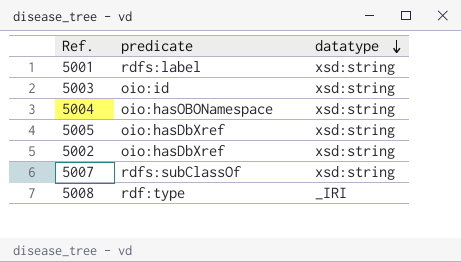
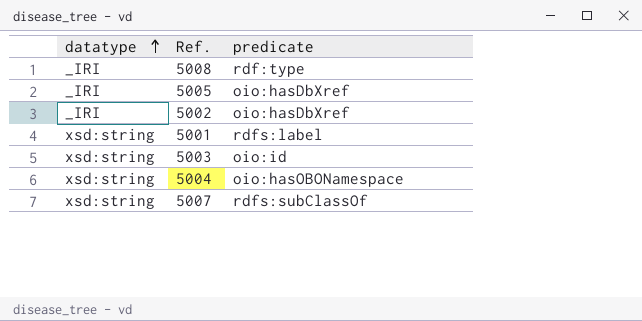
row order: datatype descending -> datatype ascending
column datatype | position: 3 -> 1
5005 | datatype: xsd:string -> _IRI
5002 | datatype: xsd:string -> _IRI

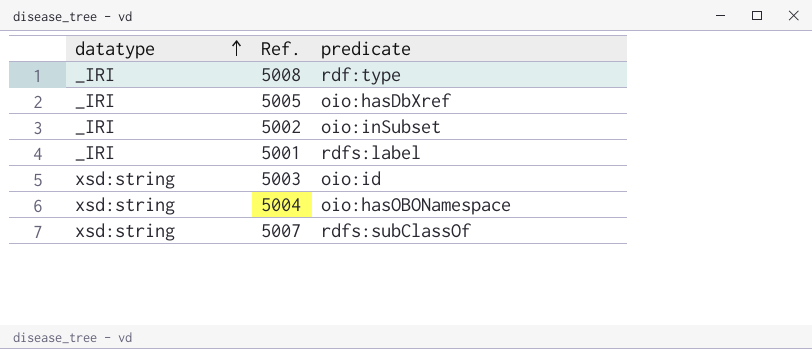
5002 | predicate: oio:hasDbXref -> oio:inSubset
5001 | datatype: xsd:string -> _IRI

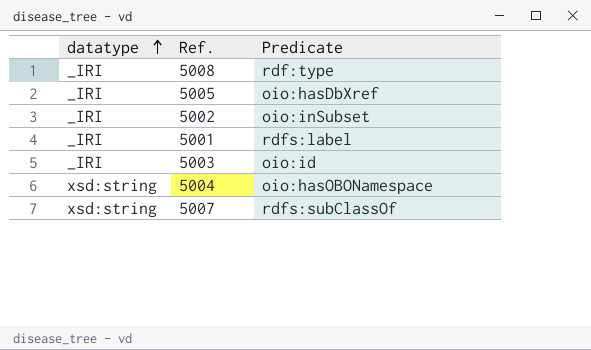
column name: predicate -> Predicate
5003 | datatype: xsd:string -> _IRI

